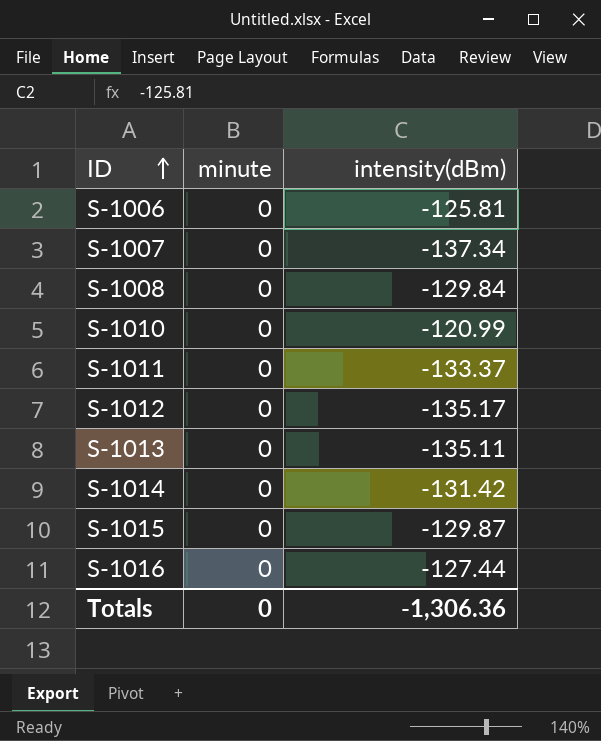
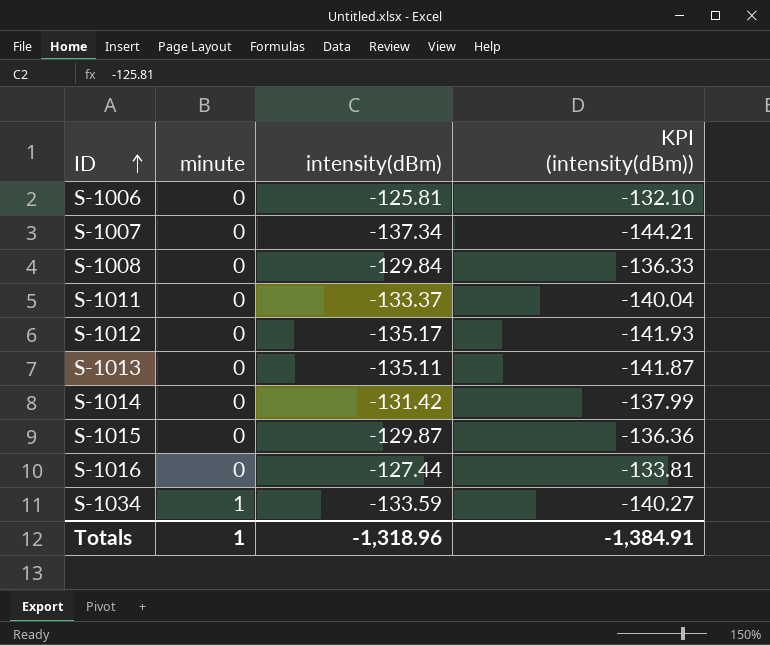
column KPI (intensity(dBm)) | formula: none -> [intensity(dBm)] * 1.05
row S-1010: 0 | -120.99 -> none
row S-1034: none -> 1 | -133.59 | -140.27
Totals | minute: 0 -> 1
Totals | intensity(dBm): -1,306.36 -> -1,318.96

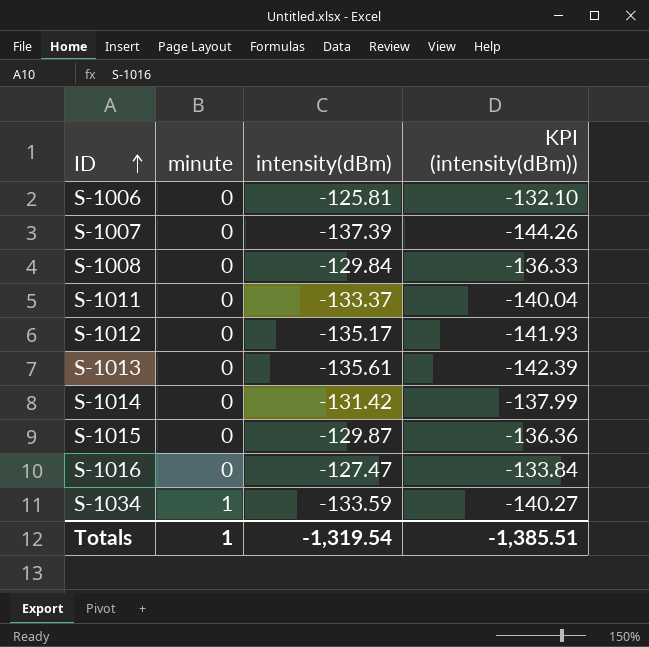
S-1007 | intensity(dBm): -137.34 -> -137.39
S-1007 | KPI (intensity(dBm)): -144.21 -> -144.26
S-1013 | intensity(dBm): -135.11 -> -135.61
S-1013 | KPI (intensity(dBm)): -141.87 -> -142.39
S-1016 | intensity(dBm): -127.44 -> -127.47
S-1016 | KPI (intensity(dBm)): -133.81 -> -133.84
Totals | intensity(dBm): -1,318.96 -> -1,319.54
Totals | KPI (intensity(dBm)): -1,384.91 -> -1,385.51

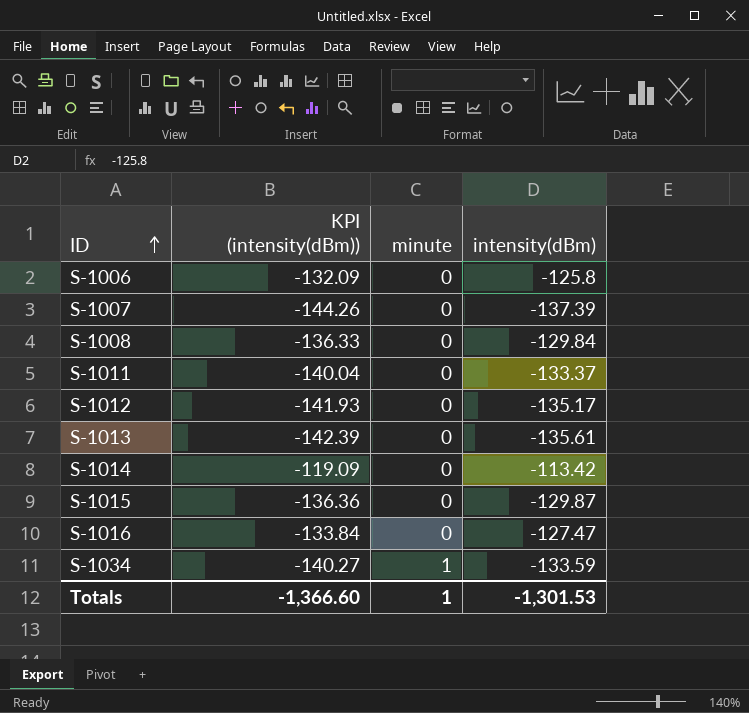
column KPI (intensity(dBm)) | position: 4 -> 2
S-1006 | KPI (intensity(dBm)): -132.10 -> -132.09
S-1006 | intensity(dBm): -125.81 -> -125.8
S-1014 | KPI (intensity(dBm)): -137.99 -> -119.09
S-1014 | intensity(dBm): -131.42 -> -113.42
Totals | KPI (intensity(dBm)): -1,385.51 -> -1,366.60
Totals | intensity(dBm): -1,319.54 -> -1,301.53

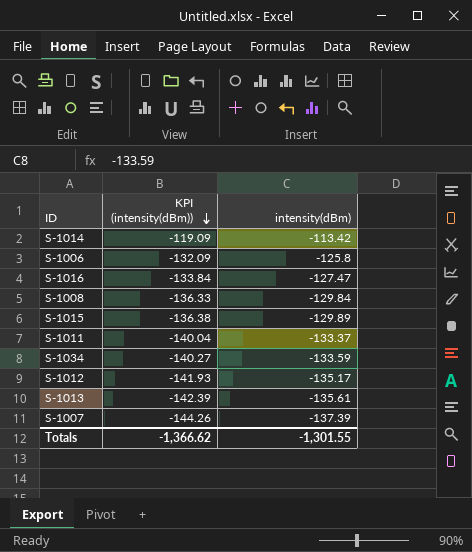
row order: ID ascending -> KPI (intensity(dBm)) descending
column minute | position: 3 -> none
S-1015 | KPI (intensity(dBm)): -136.36 -> -136.38
S-1015 | intensity(dBm): -129.87 -> -129.89
Totals | KPI (intensity(dBm)): -1,366.60 -> -1,366.62
Totals | intensity(dBm): -1,301.53 -> -1,301.55

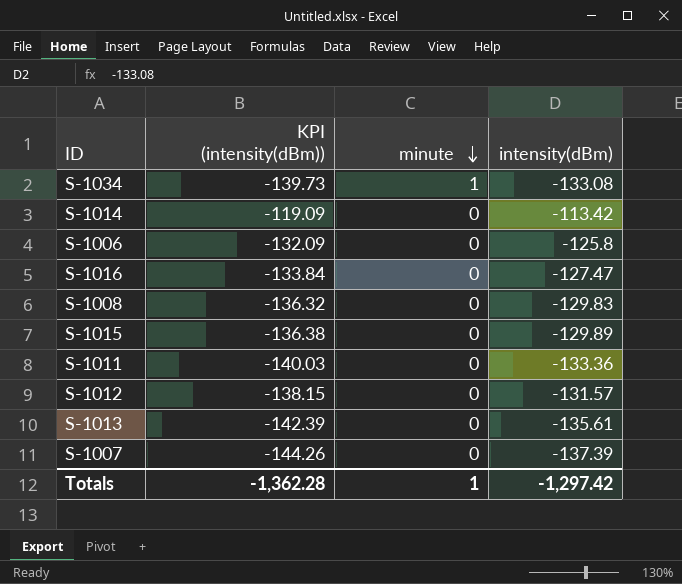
row order: KPI (intensity(dBm)) descending -> minute descending
column minute | position: none -> 3
S-1034 | KPI (intensity(dBm)): -140.27 -> -139.73
S-1034 | intensity(dBm): -133.59 -> -133.08
S-1008 | KPI (intensity(dBm)): -136.33 -> -136.32
S-1008 | intensity(dBm): -129.84 -> -129.83
S-1011 | KPI (intensity(dBm)): -140.04 -> -140.03
S-1011 | intensity(dBm): -133.37 -> -133.36
S-1012 | KPI (intensity(dBm)): -141.93 -> -138.15
S-1012 | intensity(dBm): -135.17 -> -131.57
Totals | KPI (intensity(dBm)): -1,366.62 -> -1,362.28
Totals | intensity(dBm): -1,301.55 -> -1,297.42

